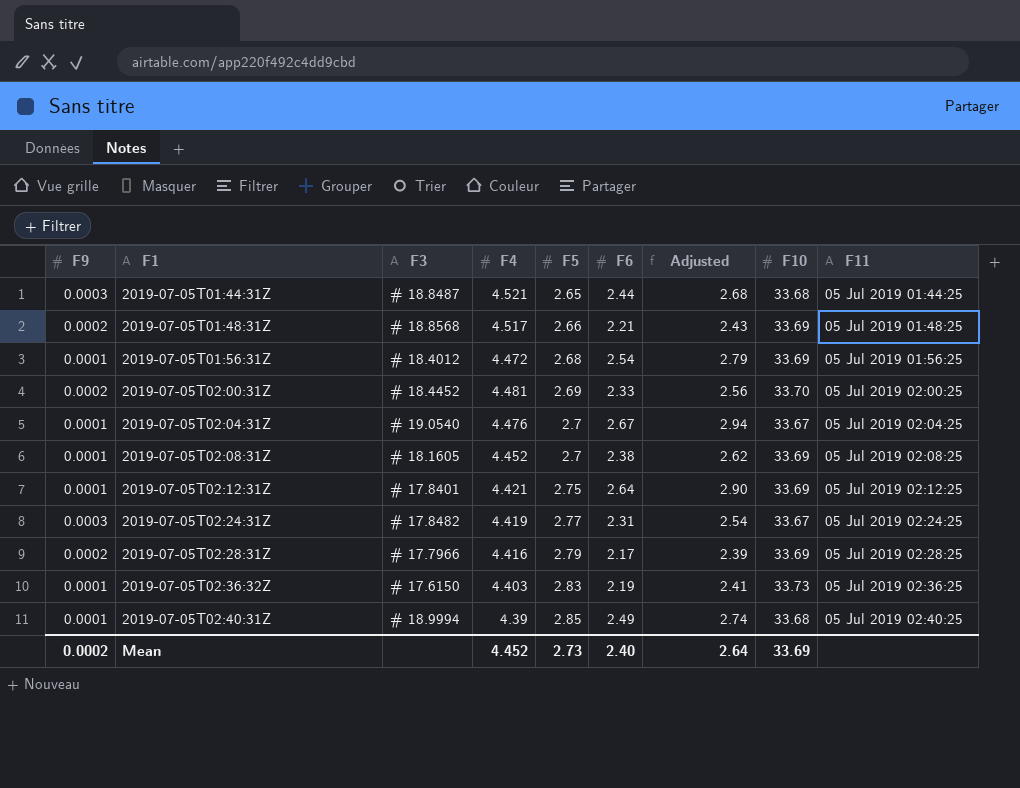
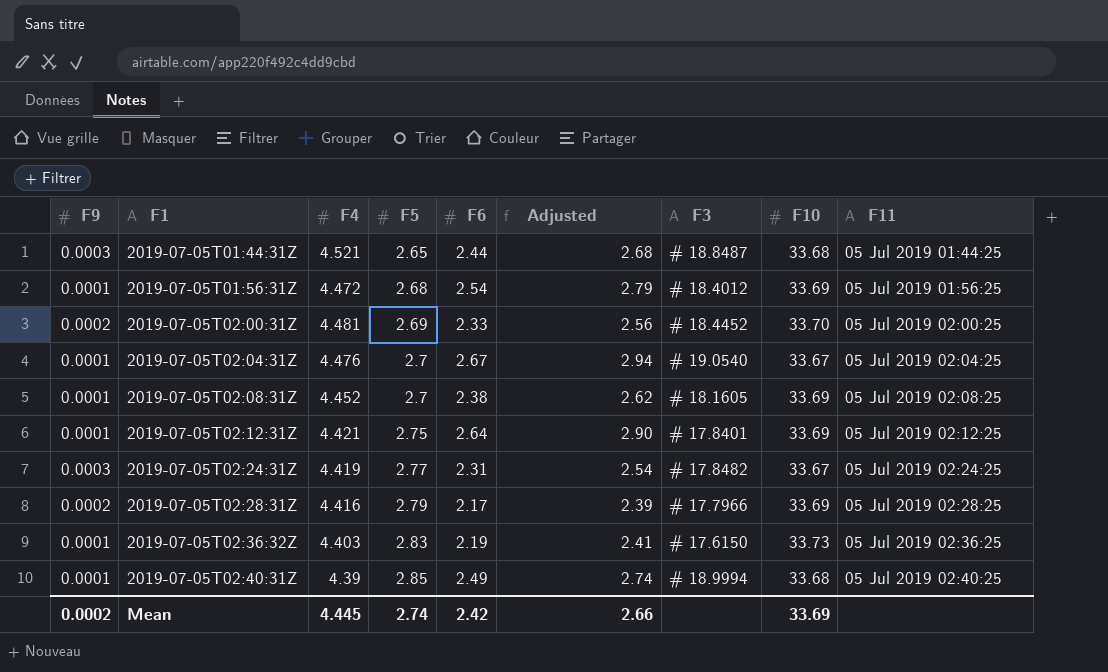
column F3 | position: 3 -> 7
row 2019-07-05T01:48:31Z: 0.0002 | # 18.8568 | 4.517 | 2.66 | 2.21 | 2.43 | 33.69 | 05 Jul 2019 01:48:25 -> none
Mean | F4: 4.452 -> 4.445
Mean | F5: 2.73 -> 2.74
Mean | F6: 2.40 -> 2.42
Mean | Adjusted: 2.64 -> 2.66

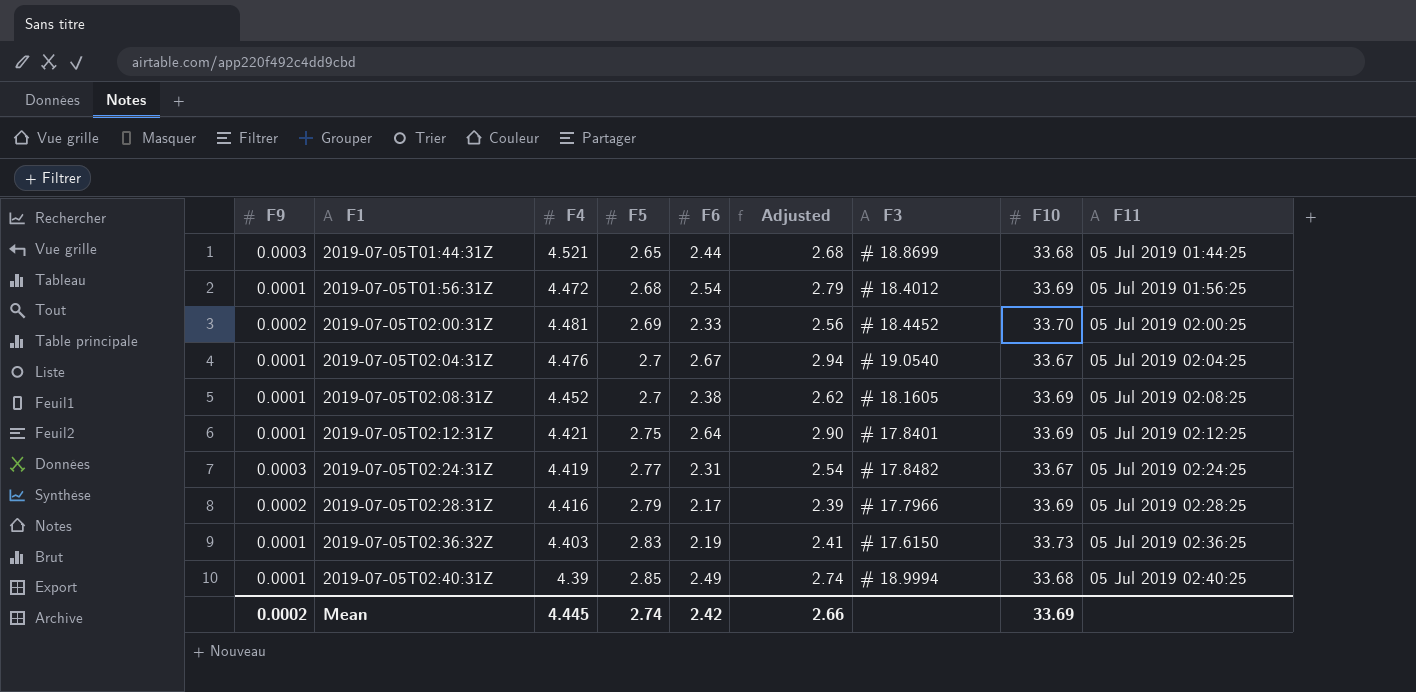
2019-07-05T01:44:31Z | F3: # 18.8487 -> # 18.8699

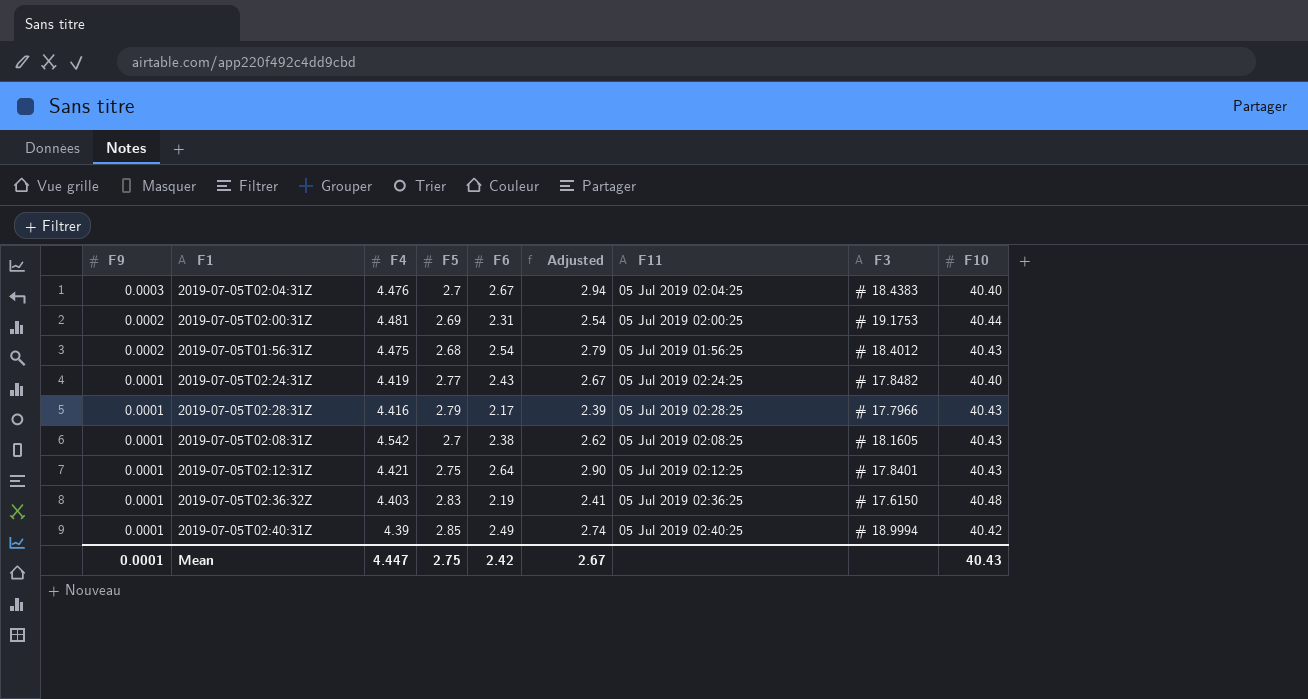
row order: F1 ascending -> F9 descending
column F11 | position: 9 -> 7
row 2019-07-05T01:44:31Z: 0.0003 | 4.521 | 2.65 | 2.44 | 2.68 | # 18.8699 | 33.68 | 05 Jul 2019 01:44:25 -> none
2019-07-05T02:04:31Z | F9: 0.0001 -> 0.0003
2019-07-05T02:04:31Z | F3: # 19.0540 -> # 18.4383
2019-07-05T02:04:31Z | F10: 33.67 -> 40.40
2019-07-05T02:00:31Z | F6: 2.33 -> 2.31
2019-07-05T02:00:31Z | Adjusted: 2.56 -> 2.54
2019-07-05T02:00:31Z | F3: # 18.4452 -> # 19.1753
2019-07-05T02:00:31Z | F10: 33.70 -> 40.44
2019-07-05T01:56:31Z | F9: 0.0001 -> 0.0002
2019-07-05T01:56:31Z | F4: 4.472 -> 4.475
2019-07-05T01:56:31Z | F10: 33.69 -> 40.43
2019-07-05T02:24:31Z | F9: 0.0003 -> 0.0001
2019-07-05T02:24:31Z | F6: 2.31 -> 2.43
2019-07-05T02:24:31Z | Adjusted: 2.54 -> 2.67
2019-07-05T02:24:31Z | F10: 33.67 -> 40.40
2019-07-05T02:28:31Z | F9: 0.0002 -> 0.0001
2019-07-05T02:28:31Z | F10: 33.69 -> 40.43
2019-07-05T02:08:31Z | F4: 4.452 -> 4.542
2019-07-05T02:08:31Z | F10: 33.69 -> 40.43
2019-07-05T02:12:31Z | F10: 33.69 -> 40.43
2019-07-05T02:36:32Z | F10: 33.73 -> 40.48
2019-07-05T02:40:31Z | F10: 33.68 -> 40.42
Mean | F9: 0.0002 -> 0.0001
Mean | F4: 4.445 -> 4.447
Mean | F5: 2.74 -> 2.75
Mean | Adjusted: 2.66 -> 2.67
Mean | F10: 33.69 -> 40.43

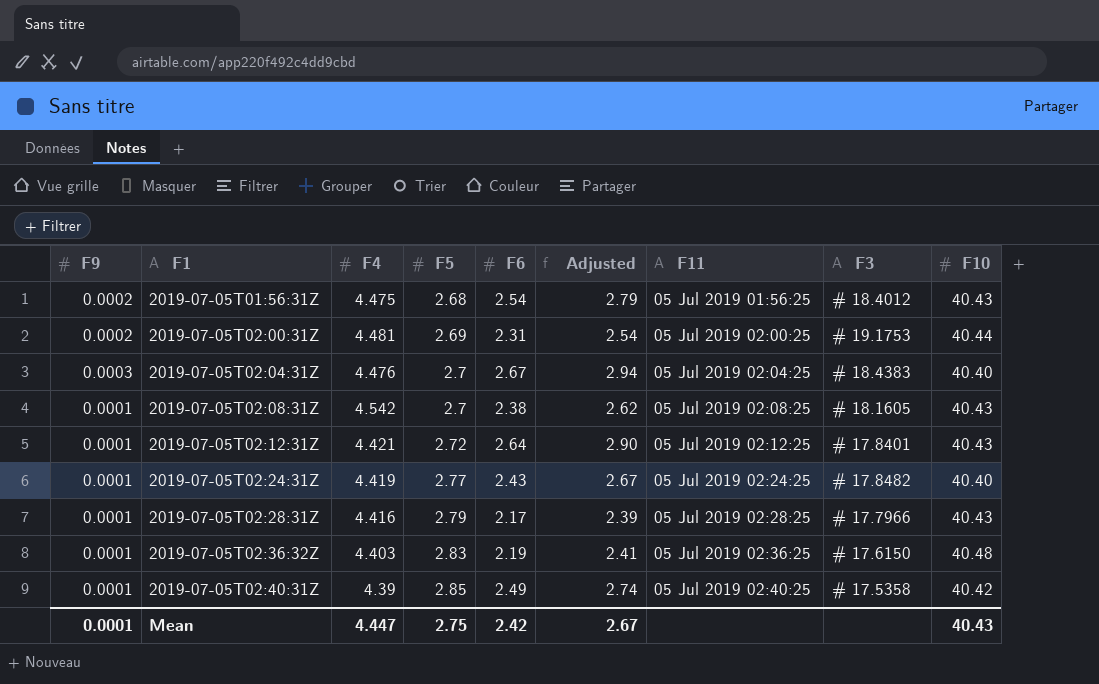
row order: F9 descending -> F1 ascending
2019-07-05T02:12:31Z | F5: 2.75 -> 2.72
2019-07-05T02:40:31Z | F3: # 18.9994 -> # 17.5358

